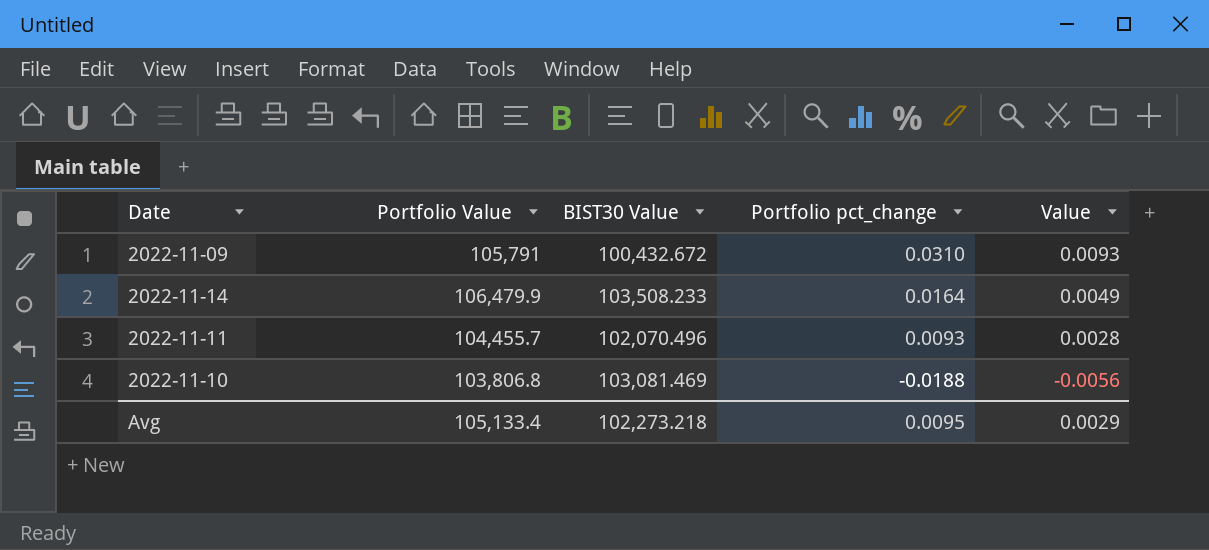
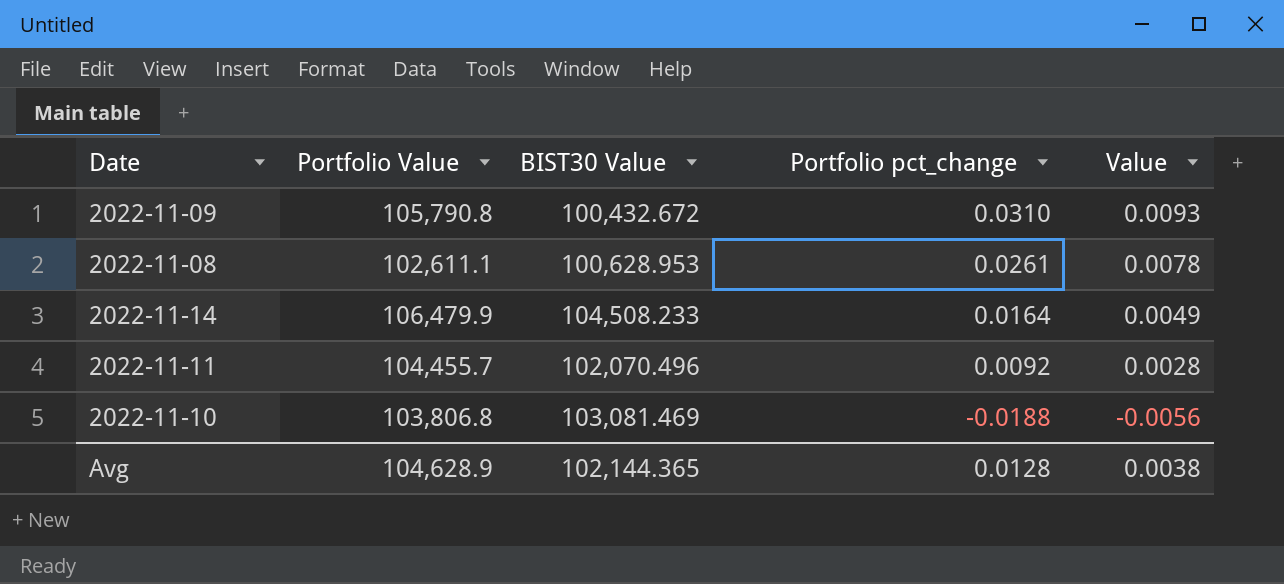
2022-11-09 | Portfolio Value: 105,791 -> 105,790.8
row 2022-11-08: none -> 102,611.1 | 100,628.953 | 0.0261 | 0.0078
2022-11-14 | BIST30 Value: 103,508.233 -> 104,508.233
2022-11-11 | Portfolio pct_change: 0.0093 -> 0.0092
Avg | Portfolio Value: 105,133.4 -> 104,628.9
Avg | BIST30 Value: 102,273.218 -> 102,144.365
Avg | Portfolio pct_change: 0.0095 -> 0.0128
Avg | Value: 0.0029 -> 0.0038

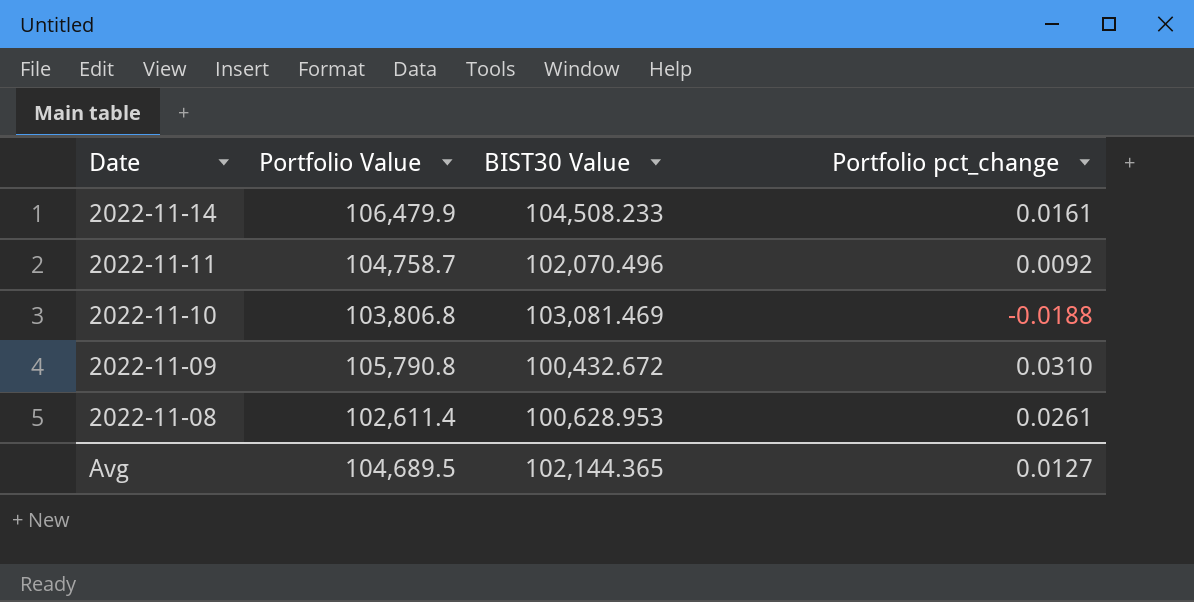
row order: Portfolio pct_change descending -> Date descending
column Value | formula: [Portfolio pct_change] * 0.3 -> none
2022-11-14 | Portfolio pct_change: 0.0164 -> 0.0161
2022-11-11 | Portfolio Value: 104,455.7 -> 104,758.7
2022-11-08 | Portfolio Value: 102,611.1 -> 102,611.4
Avg | Portfolio Value: 104,628.9 -> 104,689.5
Avg | Portfolio pct_change: 0.0128 -> 0.0127

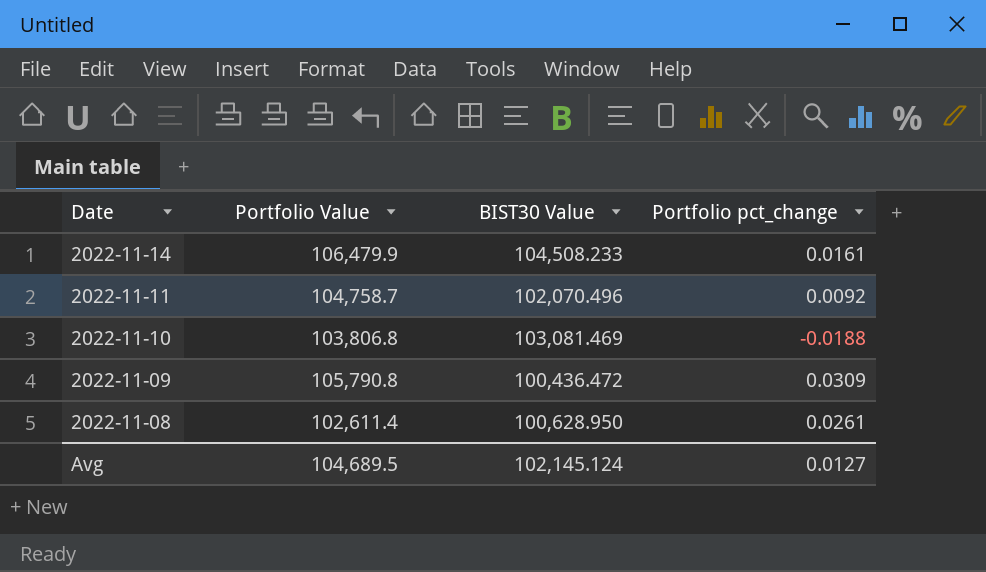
2022-11-09 | BIST30 Value: 100,432.672 -> 100,436.472
2022-11-09 | Portfolio pct_change: 0.0310 -> 0.0309
2022-11-08 | BIST30 Value: 100,628.953 -> 100,628.950
Avg | BIST30 Value: 102,144.365 -> 102,145.124

